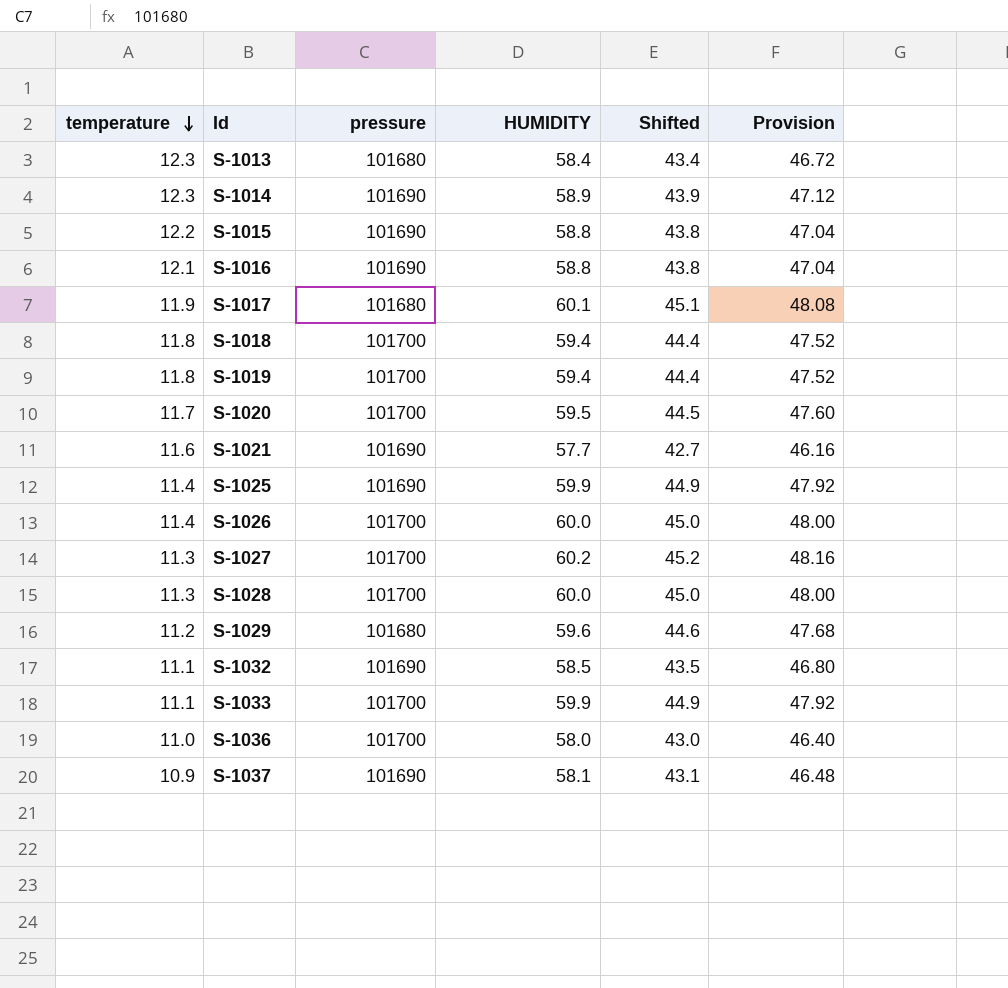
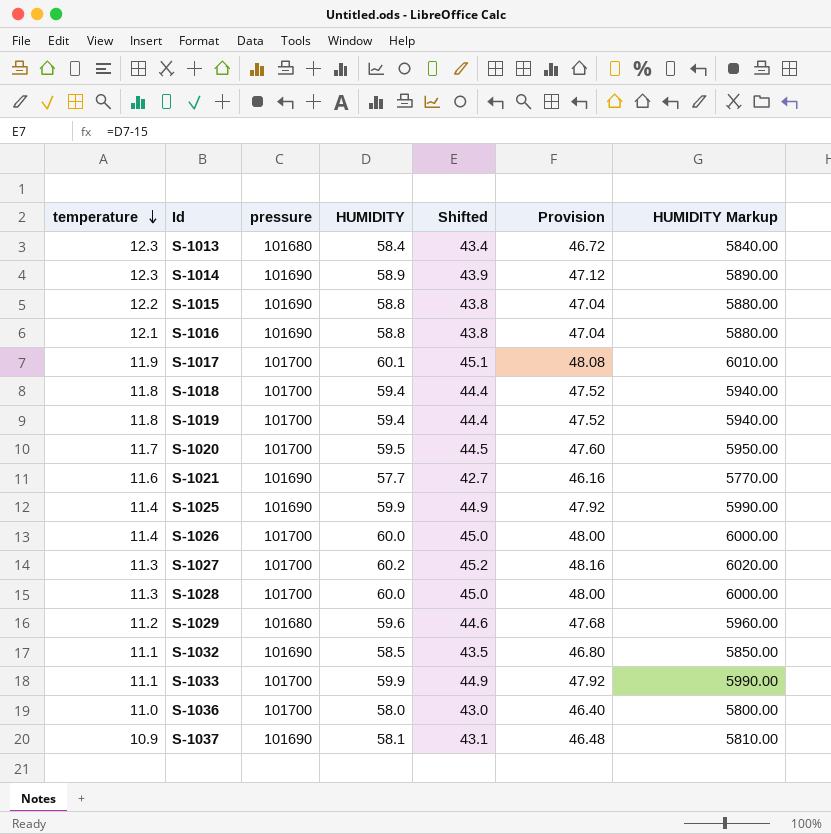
column HUMIDITY Markup | formula: none -> [HUMIDITY] * 100
S-1017 | pressure: 101680 -> 101700

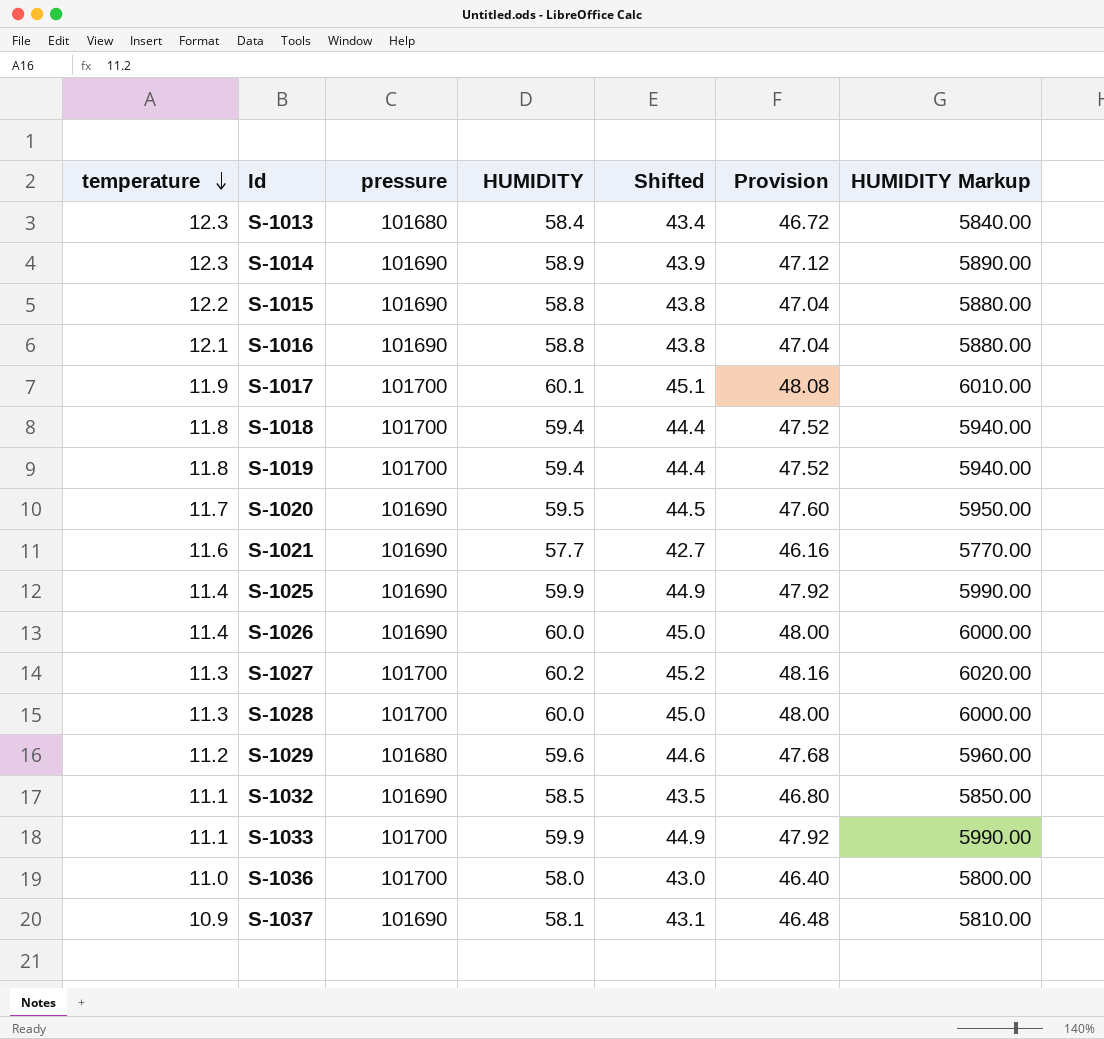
S-1020 | pressure: 101700 -> 101690
S-1026 | pressure: 101700 -> 101690

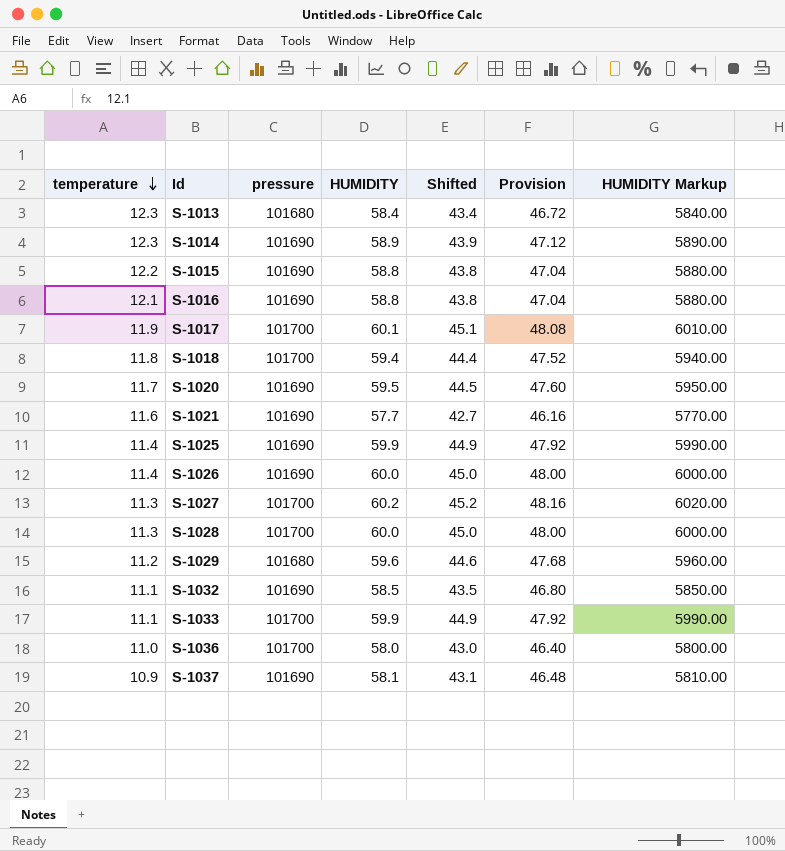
row S-1019: 11.8 | 101700 | 59.4 | 44.4 | 47.52 | 5940.00 -> none

